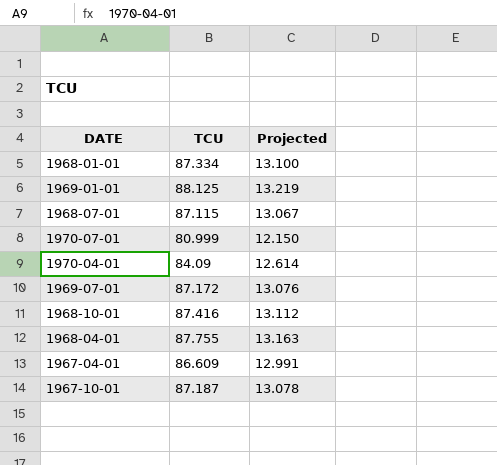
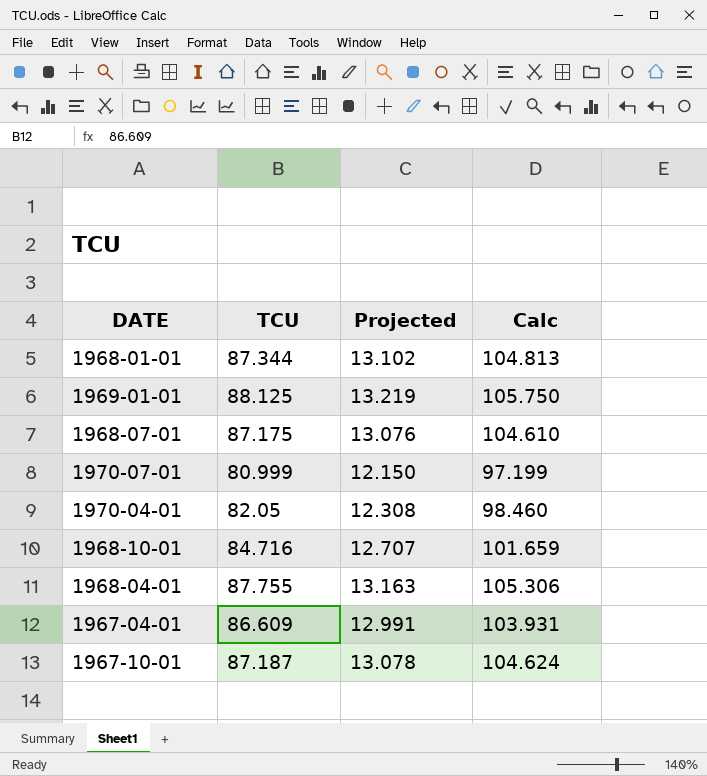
column Calc | formula: none -> [TCU] * 1.2
row 1969-07-01: 87.172 | 13.076 -> none
1968-01-01 | TCU: 87.334 -> 87.344
1968-01-01 | Projected: 13.100 -> 13.102
1968-07-01 | TCU: 87.115 -> 87.175
1968-07-01 | Projected: 13.067 -> 13.076
1970-04-01 | TCU: 84.09 -> 82.05
1970-04-01 | Projected: 12.614 -> 12.308
1968-10-01 | TCU: 87.416 -> 84.716
1968-10-01 | Projected: 13.112 -> 12.707

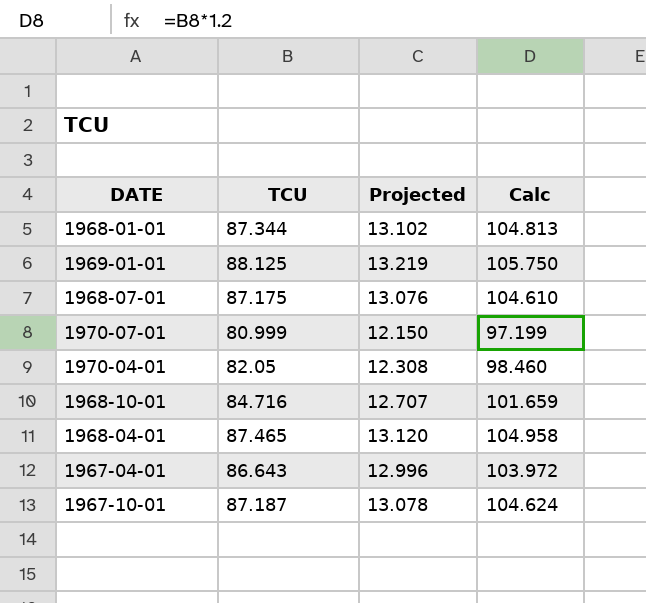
1968-04-01 | TCU: 87.755 -> 87.465
1968-04-01 | Projected: 13.163 -> 13.120
1968-04-01 | Calc: 105.306 -> 104.958
1967-04-01 | TCU: 86.609 -> 86.643
1967-04-01 | Projected: 12.991 -> 12.996
1967-04-01 | Calc: 103.931 -> 103.972

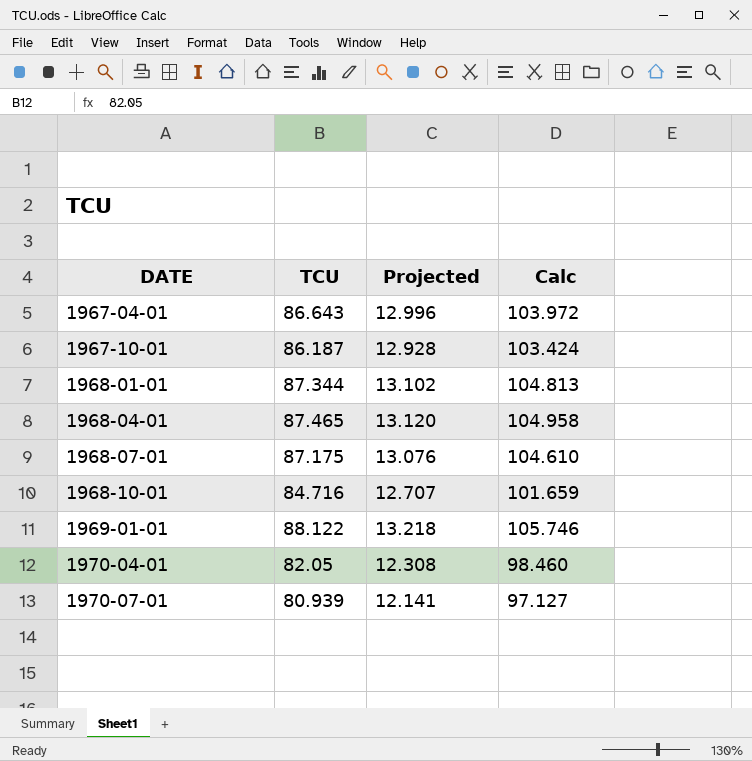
row order: none -> DATE ascending
1967-10-01 | TCU: 87.187 -> 86.187
1967-10-01 | Projected: 13.078 -> 12.928
1967-10-01 | Calc: 104.624 -> 103.424
1969-01-01 | TCU: 88.125 -> 88.122
1969-01-01 | Projected: 13.219 -> 13.218
1969-01-01 | Calc: 105.750 -> 105.746
1970-07-01 | TCU: 80.999 -> 80.939
1970-07-01 | Projected: 12.150 -> 12.141
1970-07-01 | Calc: 97.199 -> 97.127

